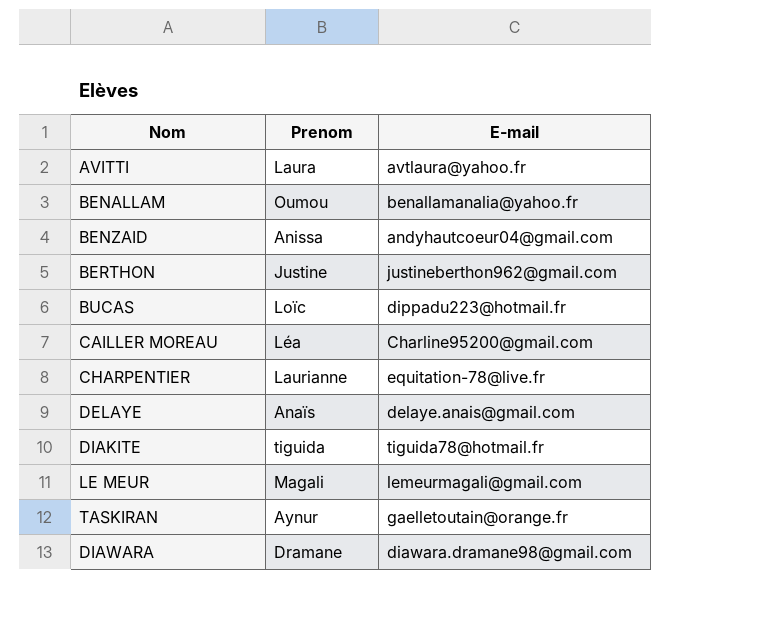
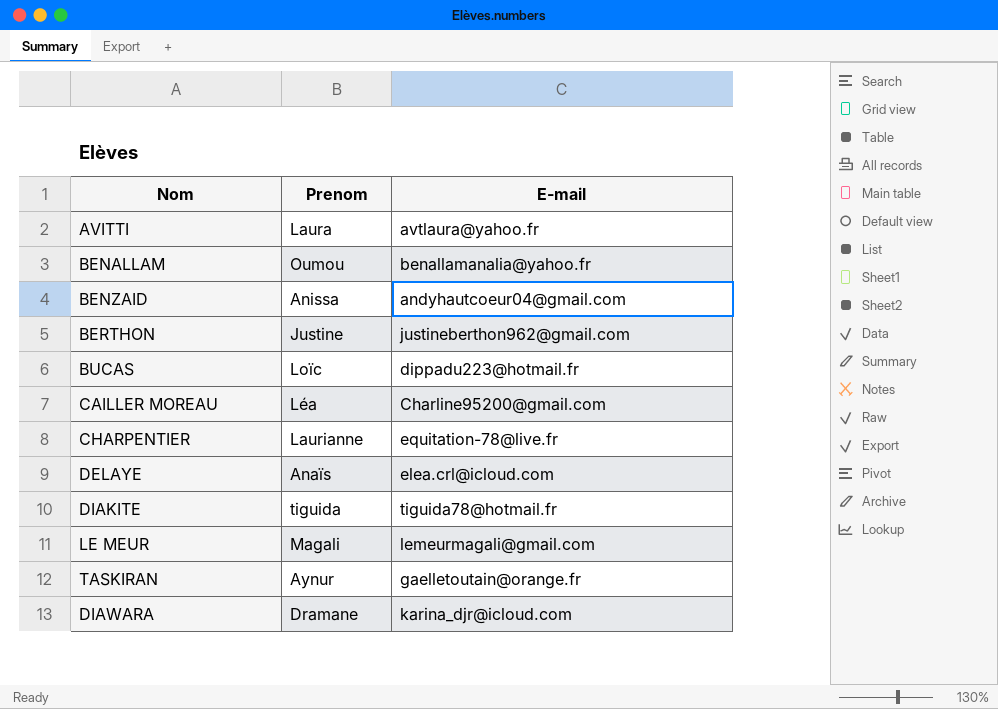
DELAYE | E-mail: delaye.anais@gmail.com -> elea.crl@icloud.com
DIAWARA | E-mail: diawara.dramane98@gmail.com -> karina_djr@icloud.com

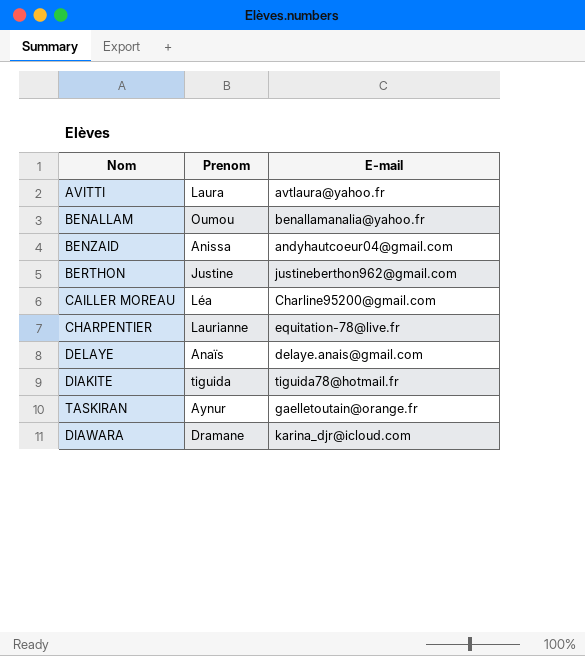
row BUCAS: Loïc | dippadu223@hotmail.fr -> none
row LE MEUR: Magali | lemeurmagali@gmail.com -> none
DELAYE | E-mail: elea.crl@icloud.com -> delaye.anais@gmail.com

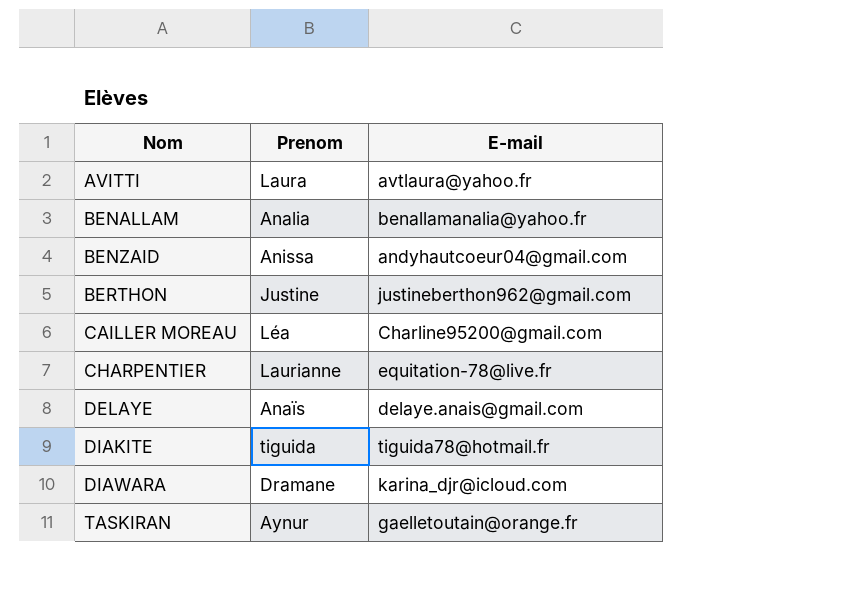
row order: none -> Nom ascending
BENALLAM | Prenom: Oumou -> Analia

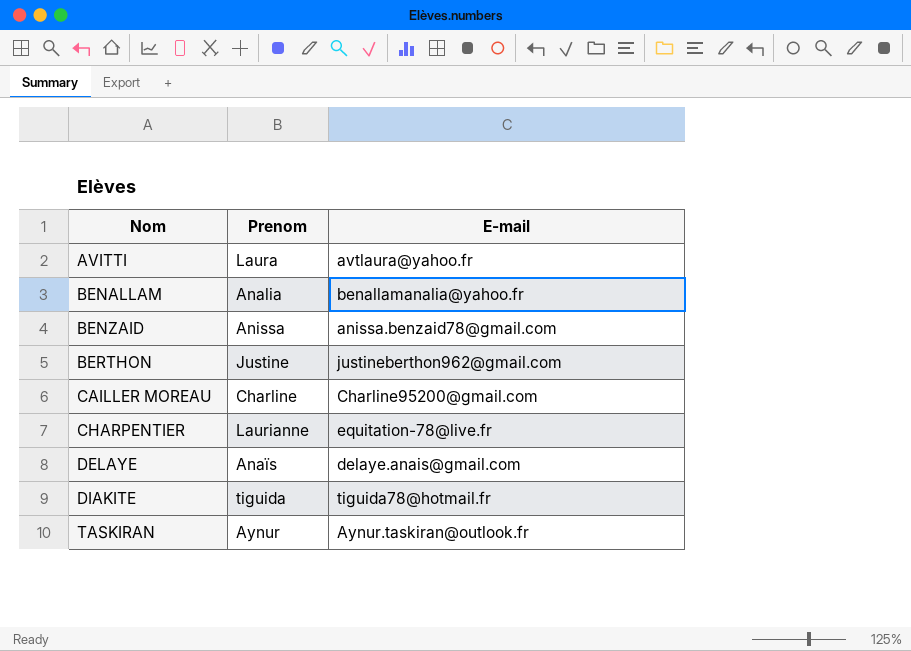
row DIAWARA: Dramane | karina_djr@icloud.com -> none
BENZAID | E-mail: andyhautcoeur04@gmail.com -> anissa.benzaid78@gmail.com
CAILLER MOREAU | Prenom: Léa -> Charline
TASKIRAN | E-mail: gaelletoutain@orange.fr -> Aynur.taskiran@outlook.fr

